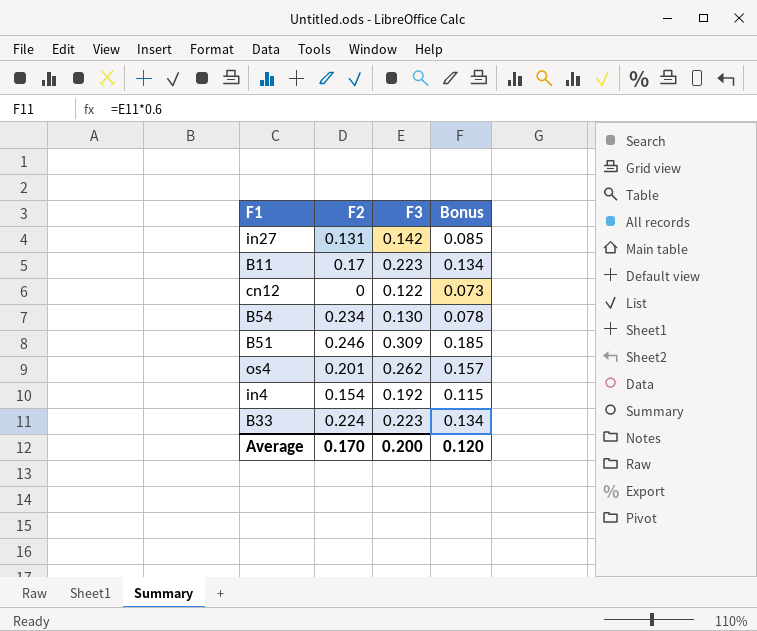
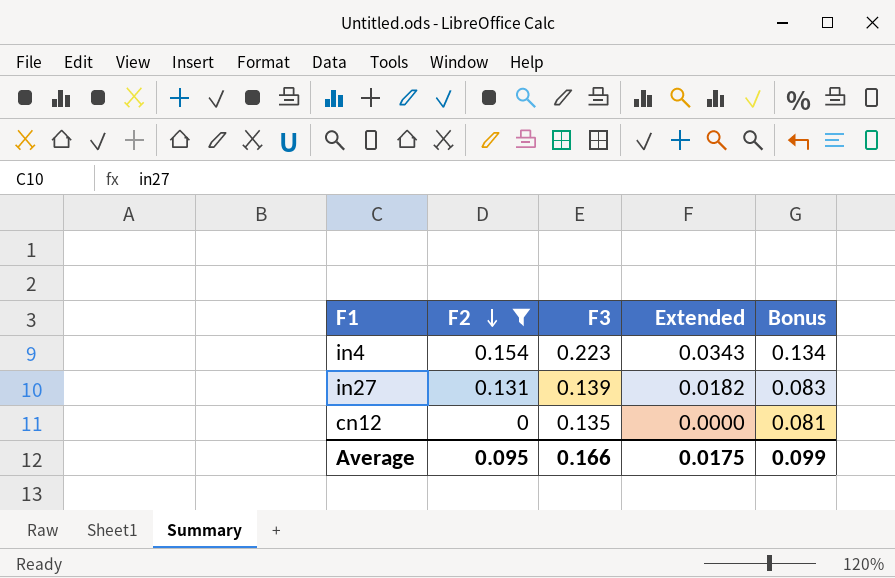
filter: none -> F2 <= 0.154
row order: none -> F2 descending
column Extended | formula: none -> [F2] * [F3]
in4 | F3: 0.192 -> 0.223
in4 | Bonus: 0.115 -> 0.134
in27 | F3: 0.142 -> 0.139
in27 | Bonus: 0.085 -> 0.083
cn12 | F3: 0.122 -> 0.135
cn12 | Bonus: 0.073 -> 0.081
Average | F2: 0.170 -> 0.095
Average | F3: 0.200 -> 0.166
Average | Bonus: 0.120 -> 0.099

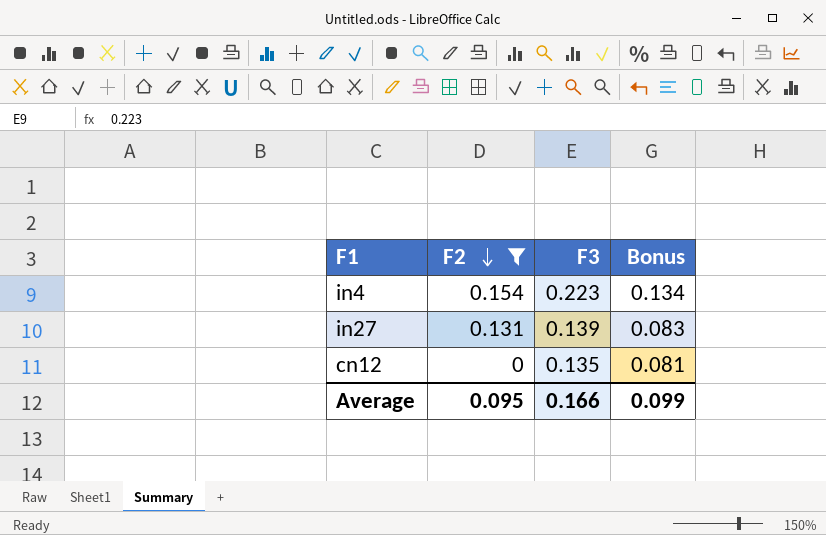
column Extended | formula: [F2] * [F3] -> none

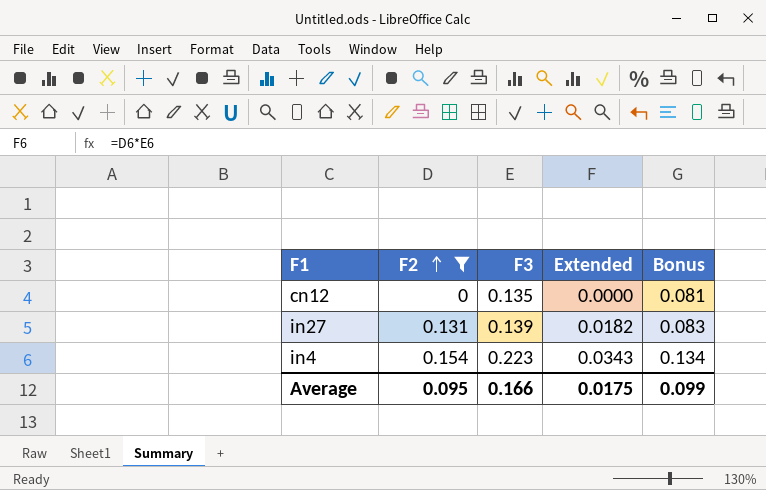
row order: F2 descending -> F2 ascending
column Extended | formula: none -> [F2] * [F3]

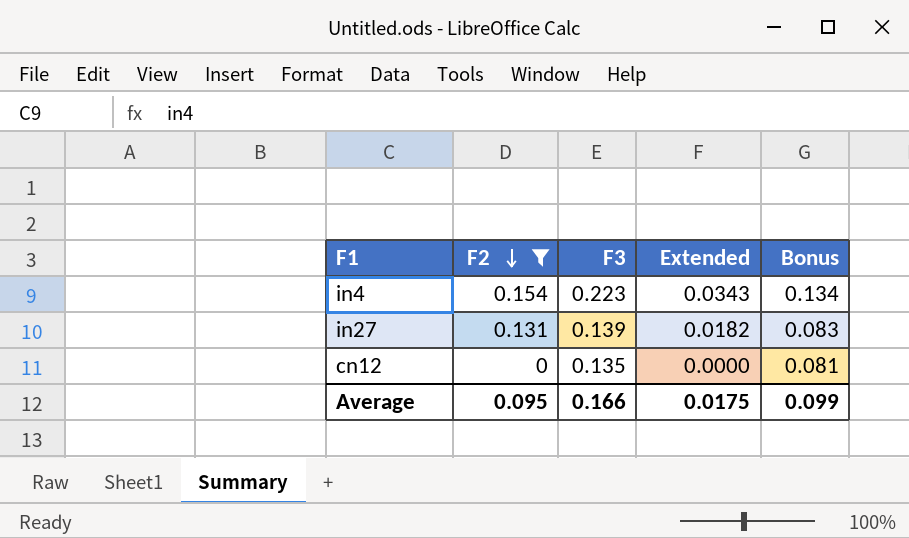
row order: F2 ascending -> F2 descending

